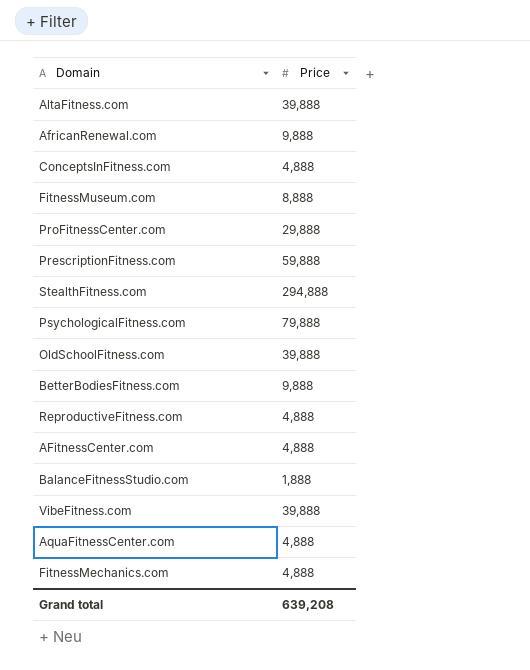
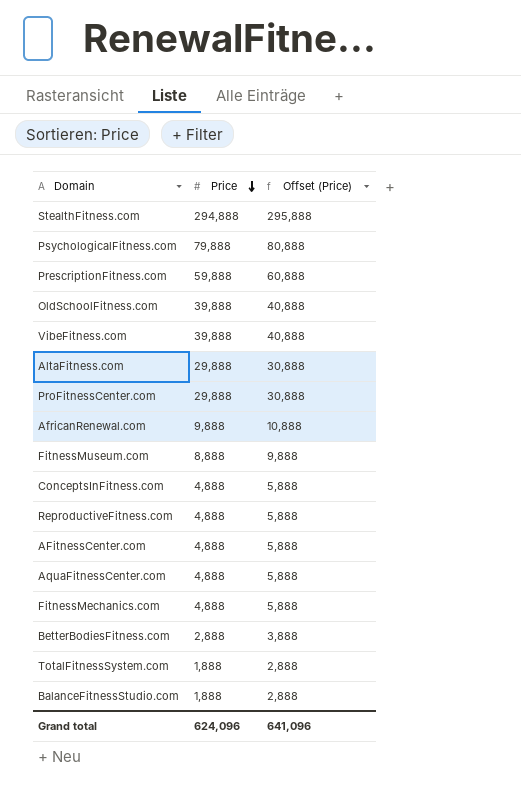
row order: none -> Price descending
column Offset (Price) | formula: none -> [Price] + 1000
AltaFitness.com | Price: 39,888 -> 29,888
BetterBodiesFitness.com | Price: 9,888 -> 2,888
row TotalFitnessSystem.com: none -> 1,888 | 2,888
Grand total | Price: 639,208 -> 624,096

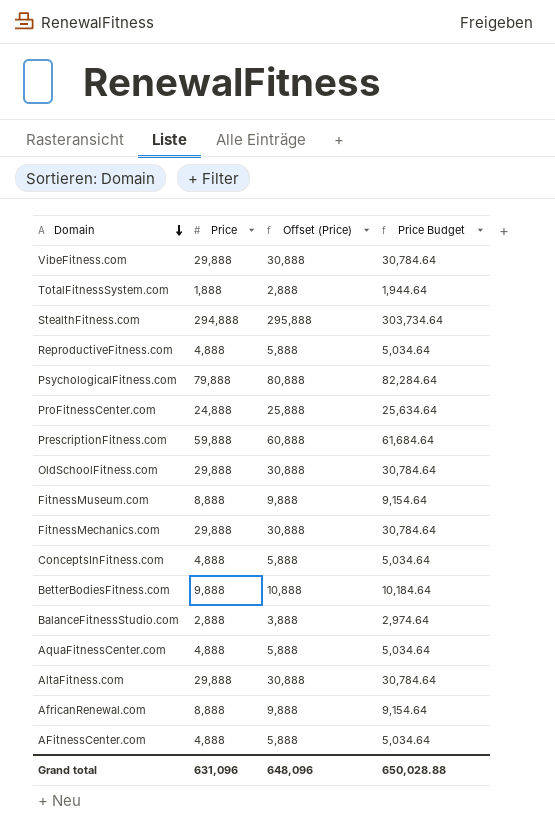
row order: Price descending -> Domain descending
column Price Budget | formula: none -> [Price] * 1.03
VibeFitness.com | Price: 39,888 -> 29,888
VibeFitness.com | Offset (Price): 40,888 -> 30,888
ProFitnessCenter.com | Price: 29,888 -> 24,888
ProFitnessCenter.com | Offset (Price): 30,888 -> 25,888
OldSchoolFitness.com | Price: 39,888 -> 29,888
OldSchoolFitness.com | Offset (Price): 40,888 -> 30,888
FitnessMechanics.com | Price: 4,888 -> 29,888
FitnessMechanics.com | Offset (Price): 5,888 -> 30,888
BetterBodiesFitness.com | Price: 2,888 -> 9,888
BetterBodiesFitness.com | Offset (Price): 3,888 -> 10,888
BalanceFitnessStudio.com | Price: 1,888 -> 2,888
BalanceFitnessStudio.com | Offset (Price): 2,888 -> 3,888
AfricanRenewal.com | Price: 9,888 -> 8,888
AfricanRenewal.com | Offset (Price): 10,888 -> 9,888
Grand total | Price: 624,096 -> 631,096
Grand total | Offset (Price): 641,096 -> 648,096

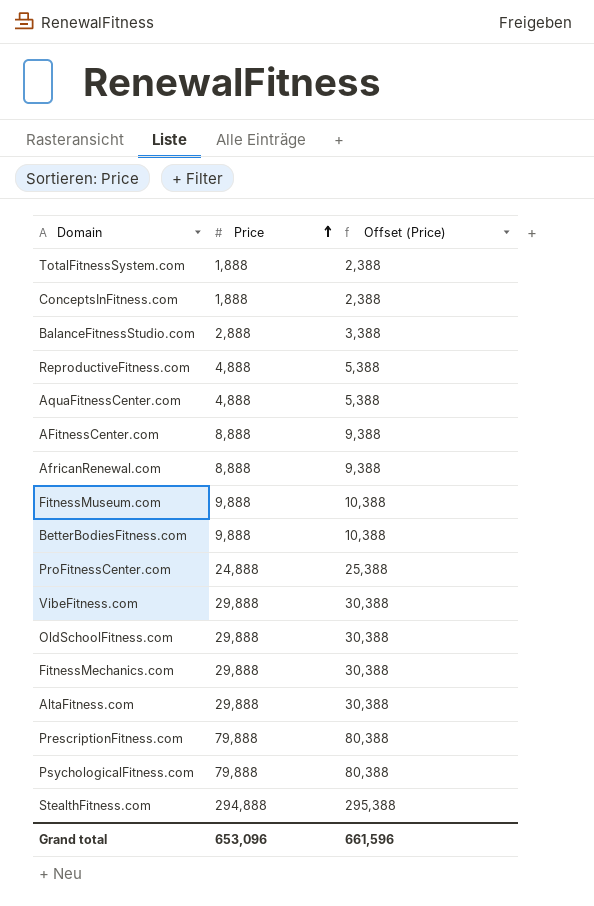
row order: Domain descending -> Price ascending
column Price Budget | formula: [Price] * 1.03 -> none
column Offset (Price) | formula: [Price] + 1000 -> [Price] + 500
ConceptsInFitness.com | Price: 4,888 -> 1,888
AFitnessCenter.com | Price: 4,888 -> 8,888
FitnessMuseum.com | Price: 8,888 -> 9,888
PrescriptionFitness.com | Price: 59,888 -> 79,888
Grand total | Price: 631,096 -> 653,096
Grand total | Offset (Price): 648,096 -> 661,596

